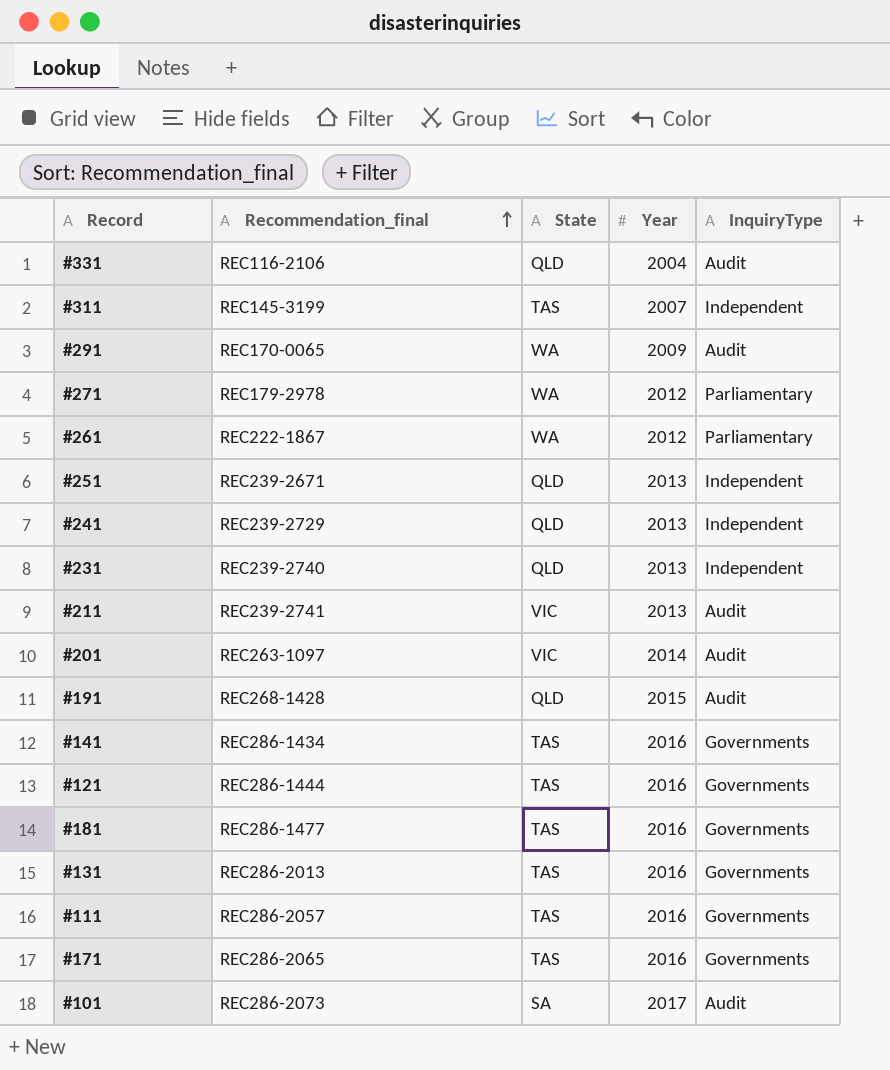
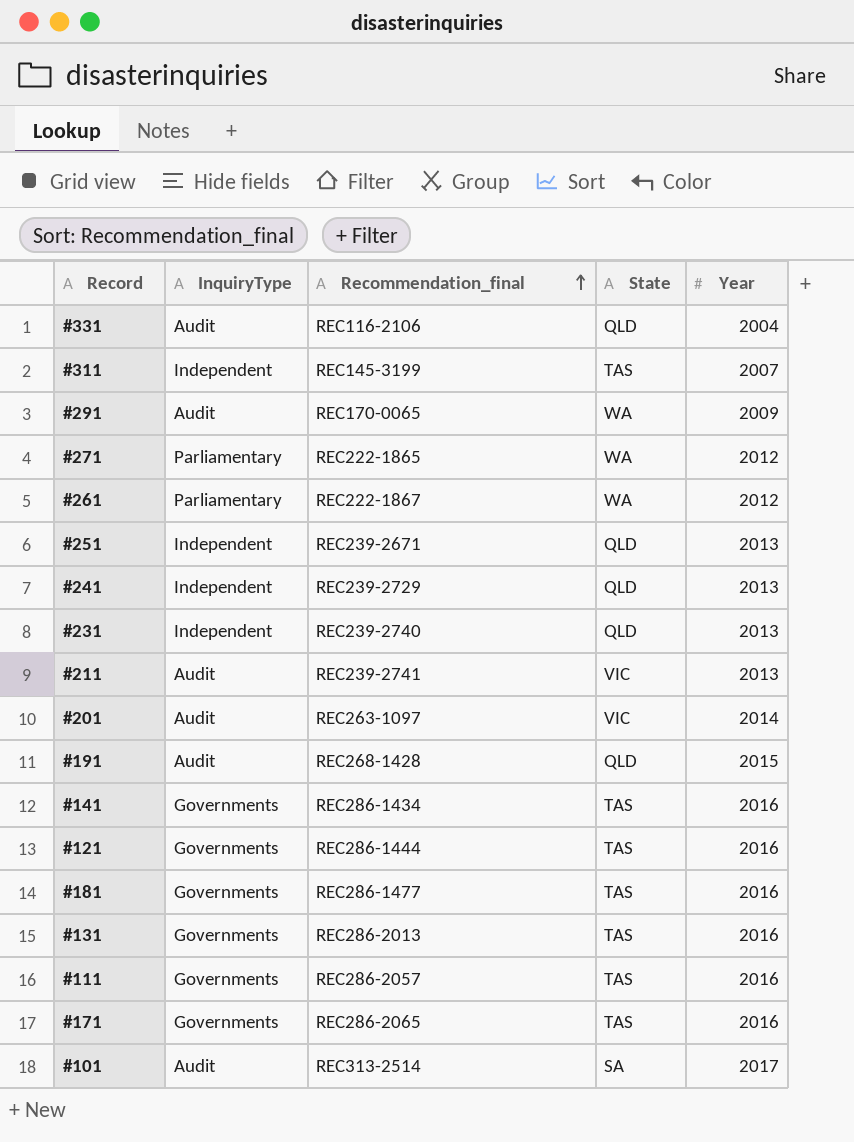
column InquiryType | position: 5 -> 2
#271 | Recommendation_final: REC179-2978 -> REC222-1865
#101 | Recommendation_final: REC286-2073 -> REC313-2514

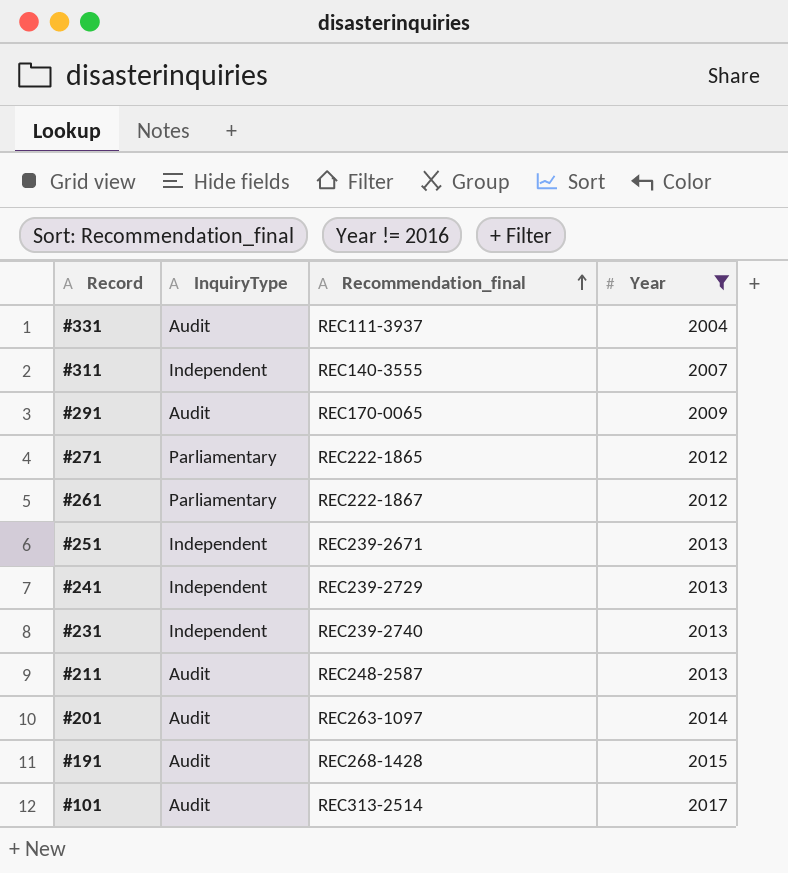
filter: none -> Year != 2016
column State | position: 4 -> none
#331 | Recommendation_final: REC116-2106 -> REC111-3937
#311 | Recommendation_final: REC145-3199 -> REC140-3555
#211 | Recommendation_final: REC239-2741 -> REC248-2587

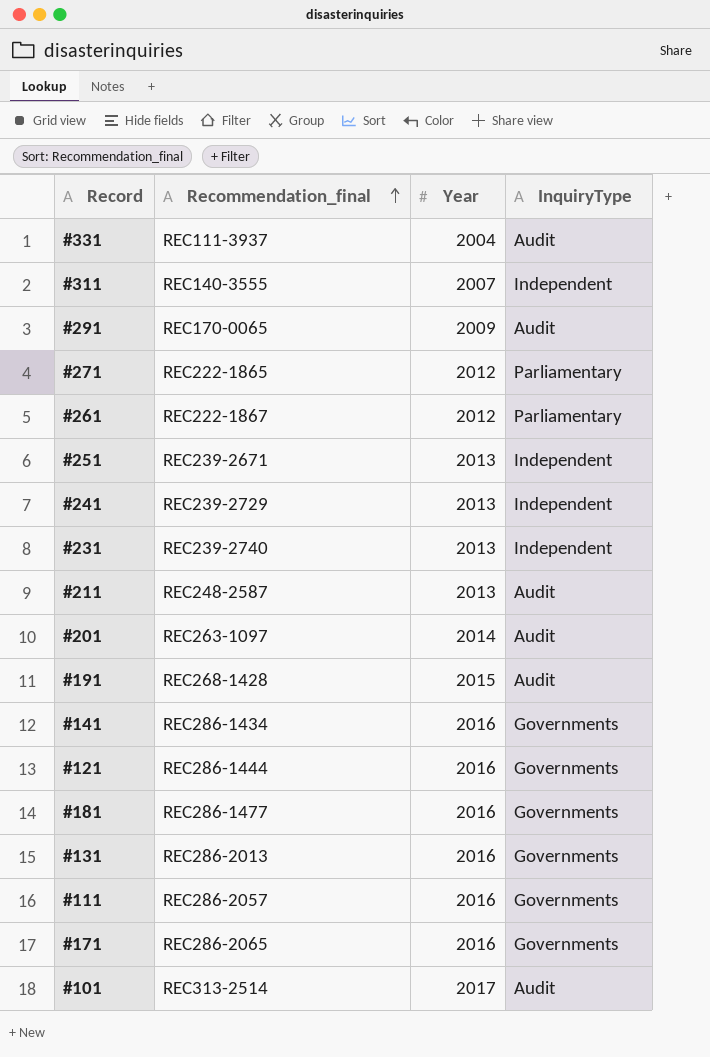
filter: Year != 2016 -> none
column InquiryType | position: 2 -> 4

